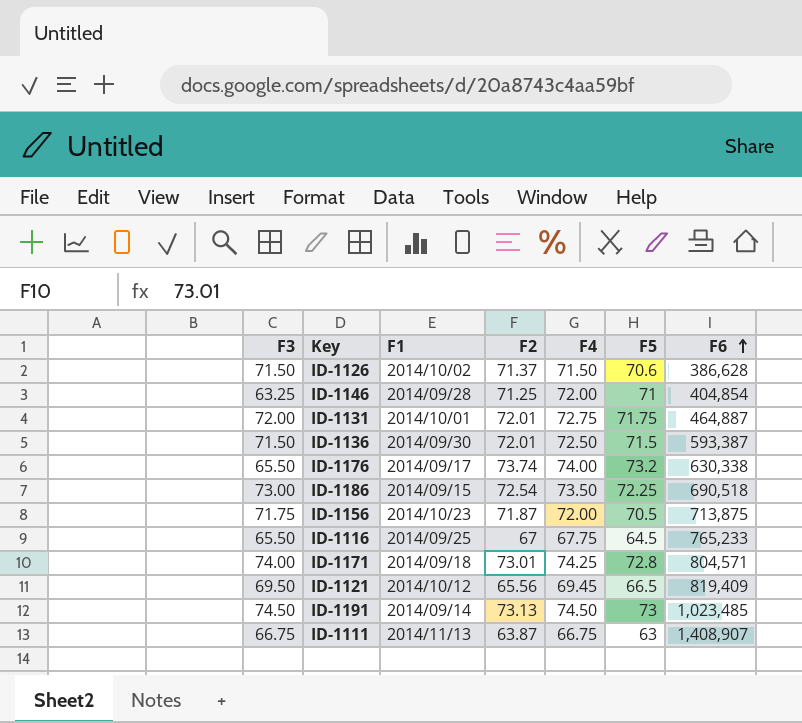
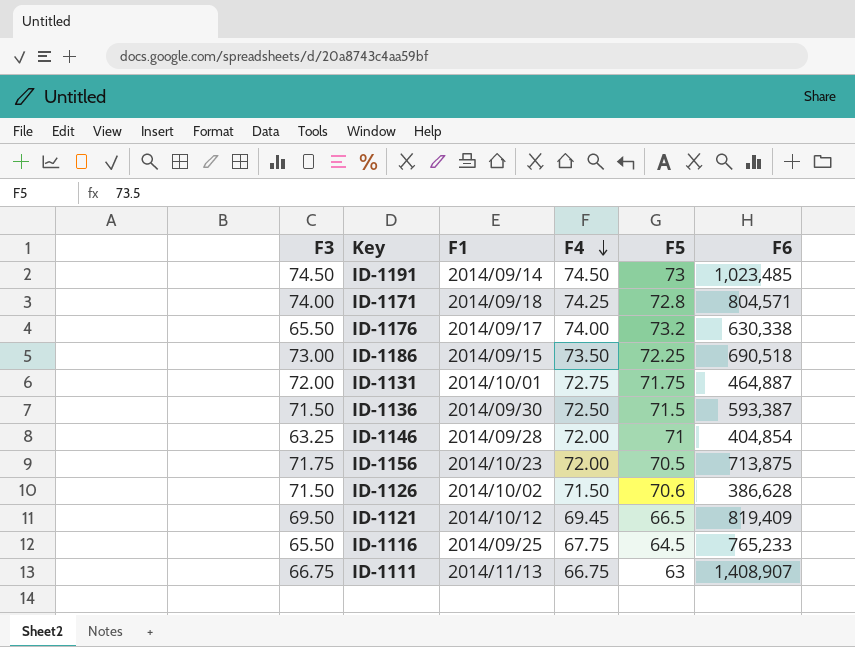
row order: F6 ascending -> F4 descending
column F2 | position: 4 -> none

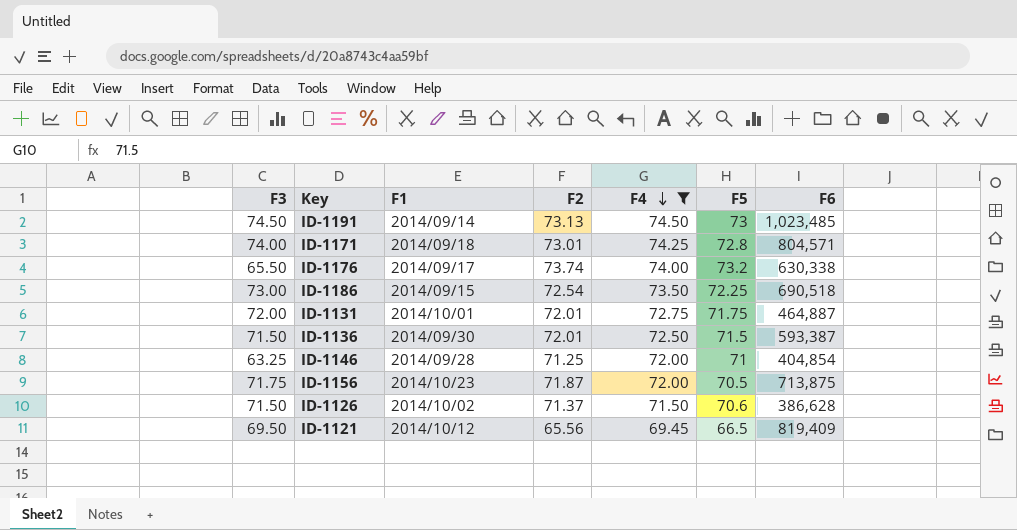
filter: none -> F4 >= 69.45
column F2 | position: none -> 4

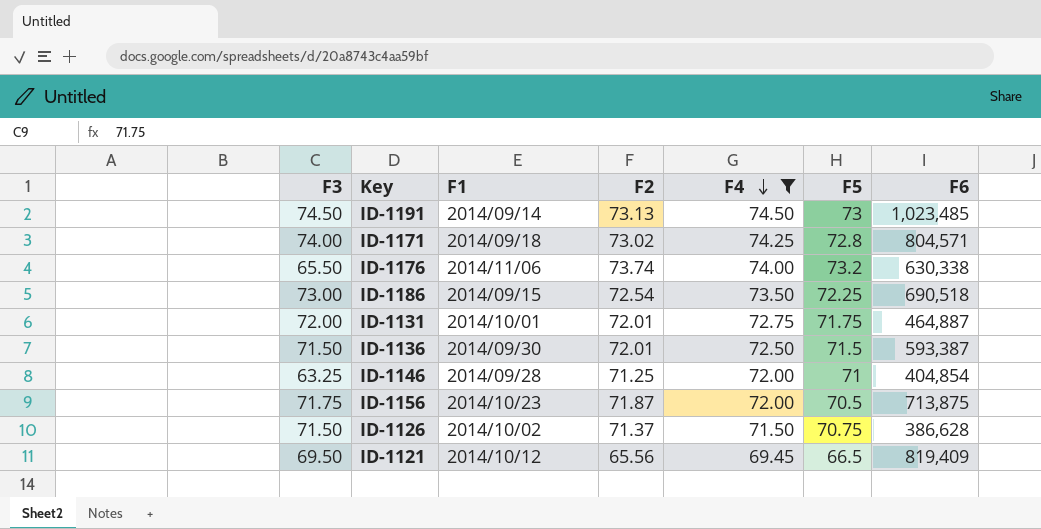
ID-1171 | F2: 73.01 -> 73.02
ID-1176 | F1: 2014/09/17 -> 2014/11/06
ID-1126 | F5: 70.6 -> 70.75

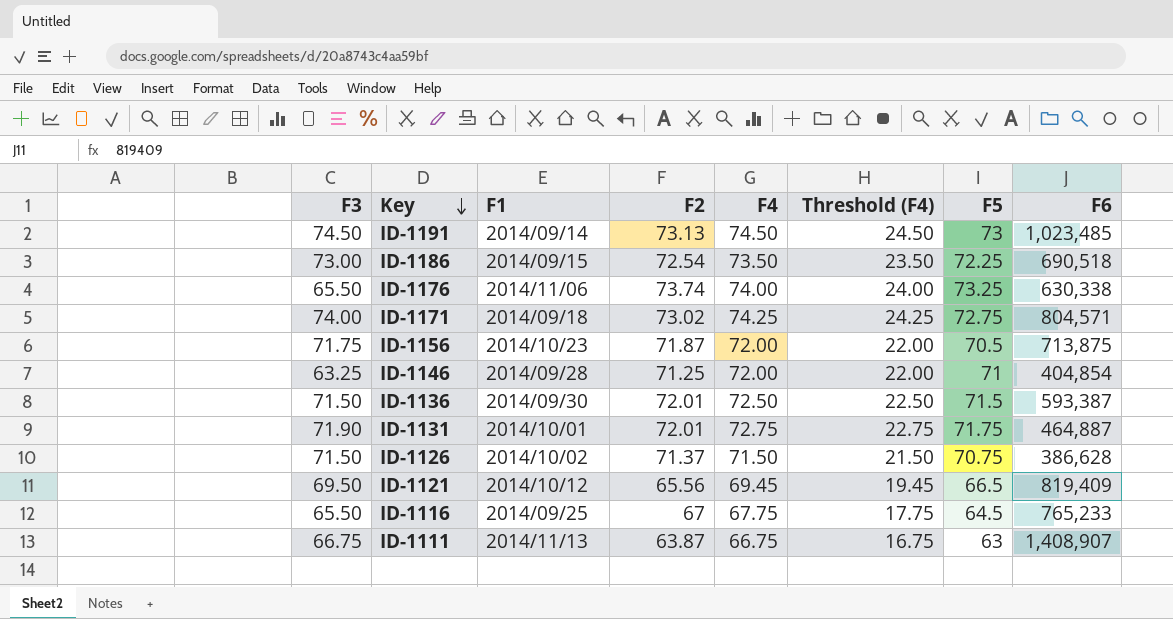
filter: F4 >= 69.45 -> none
row order: F4 descending -> Key descending
column Threshold (F4) | formula: none -> [F4] - 50
ID-1176 | F5: 73.2 -> 73.25
ID-1171 | F5: 72.8 -> 72.75
ID-1131 | F3: 72.00 -> 71.90

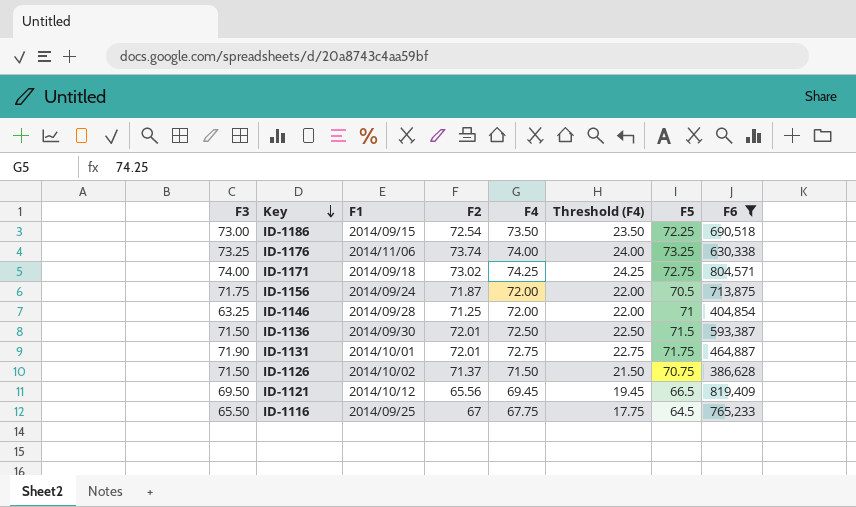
filter: none -> F6 <= 819,409
ID-1176 | F3: 65.50 -> 73.25
ID-1156 | F1: 2014/10/23 -> 2014/09/24

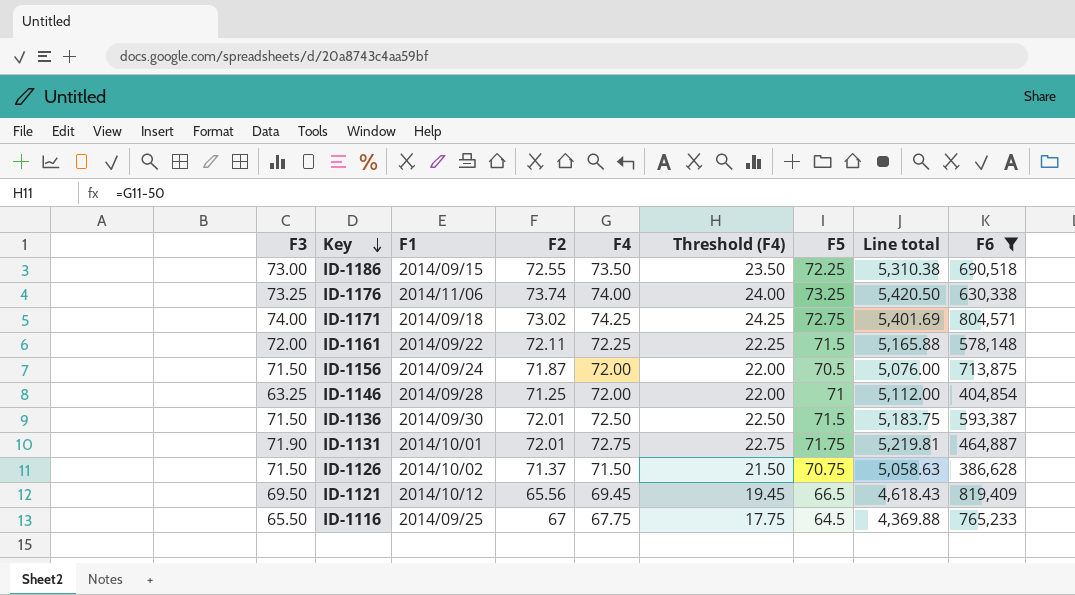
column Line total | formula: none -> [F4] * [F5]
ID-1186 | F2: 72.54 -> 72.55
row ID-1161: none -> 72.00 | 2014/09/22 | 72.11 | 72.25 | 22.25 | 71.5 | 5,165.88 | 578,148
ID-1156 | F3: 71.75 -> 71.50

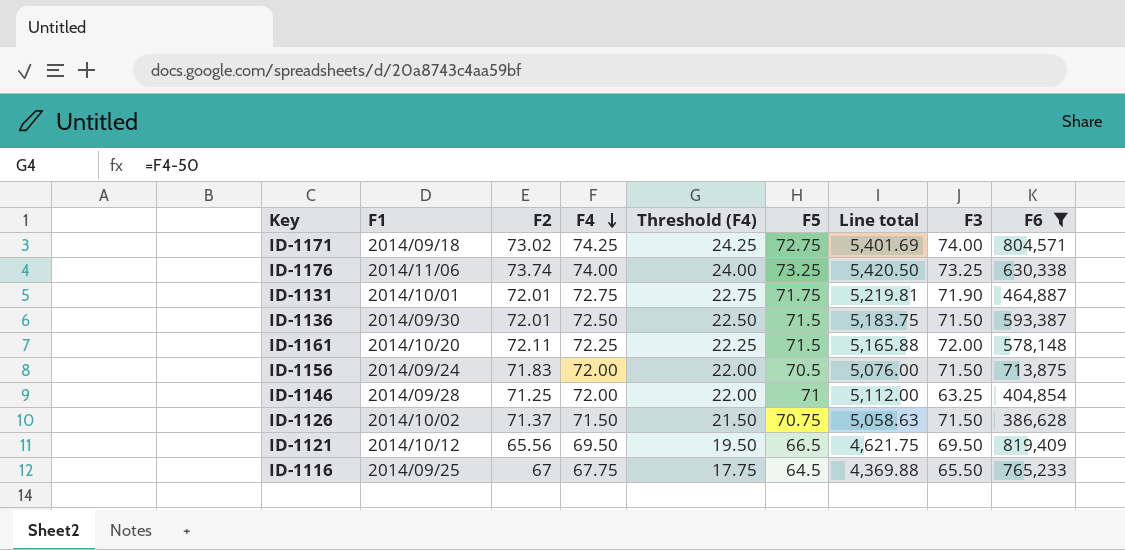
row order: Key descending -> F4 descending
column F3 | position: 1 -> 8
row ID-1186: 73.00 | 2014/09/15 | 72.55 | 73.50 | 23.50 | 72.25 | 5,310.38 | 690,518 -> none
ID-1161 | F1: 2014/09/22 -> 2014/10/20
ID-1156 | F2: 71.87 -> 71.83
ID-1121 | F4: 69.45 -> 69.50
ID-1121 | Threshold (F4): 19.45 -> 19.50
ID-1121 | Line total: 4,618.43 -> 4,621.75

